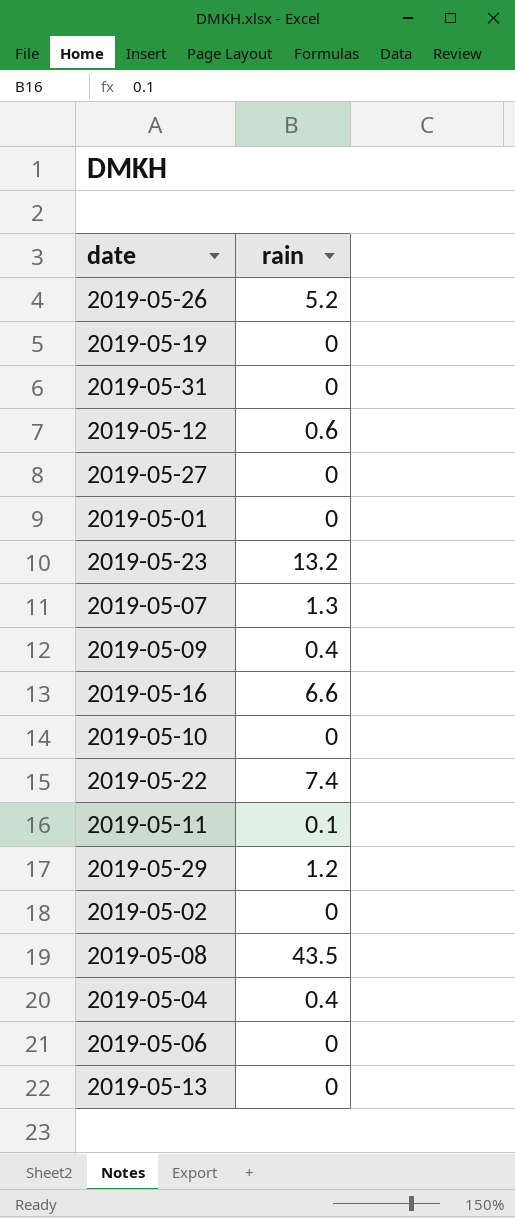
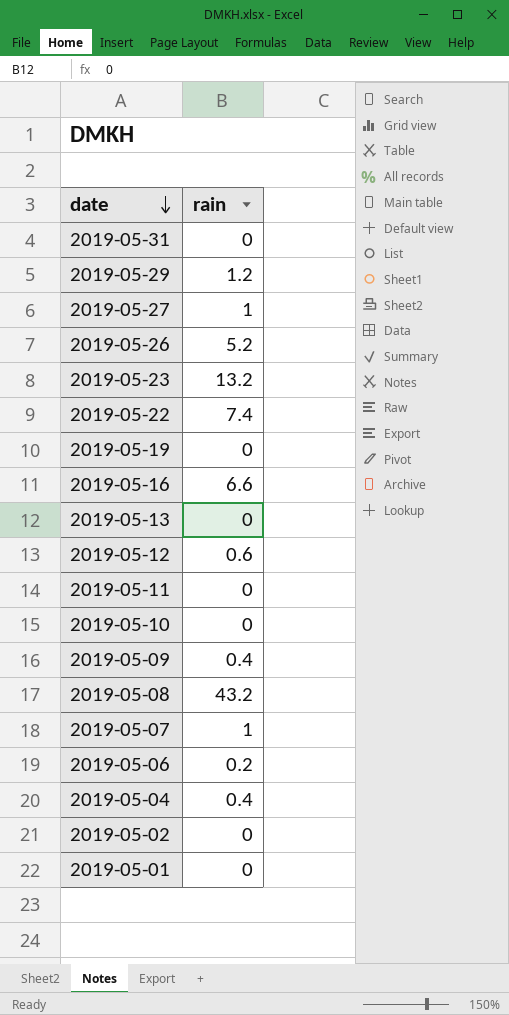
row order: none -> date descending
2019-05-27 | rain: 0 -> 1
2019-05-11 | rain: 0.1 -> 0
2019-05-08 | rain: 43.5 -> 43.2
2019-05-07 | rain: 1.3 -> 1
2019-05-06 | rain: 0 -> 0.2

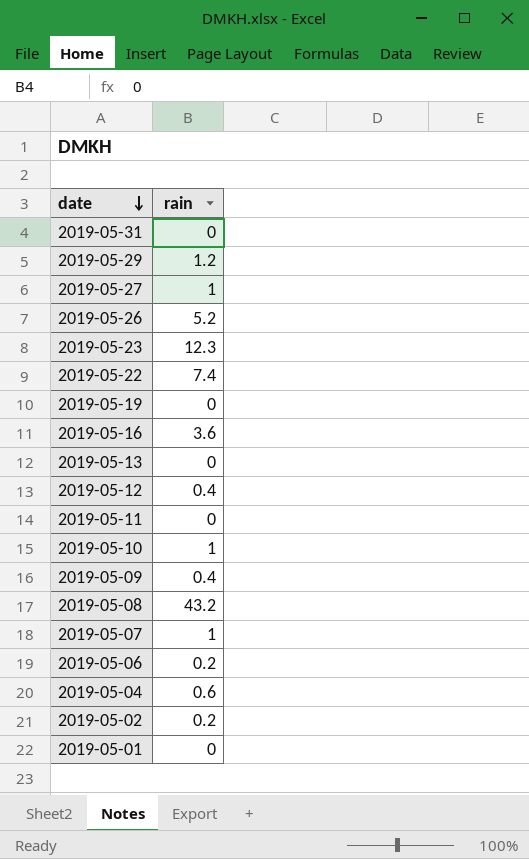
2019-05-23 | rain: 13.2 -> 12.3
2019-05-16 | rain: 6.6 -> 3.6
2019-05-12 | rain: 0.6 -> 0.4
2019-05-10 | rain: 0 -> 1
2019-05-04 | rain: 0.4 -> 0.6
2019-05-02 | rain: 0 -> 0.2

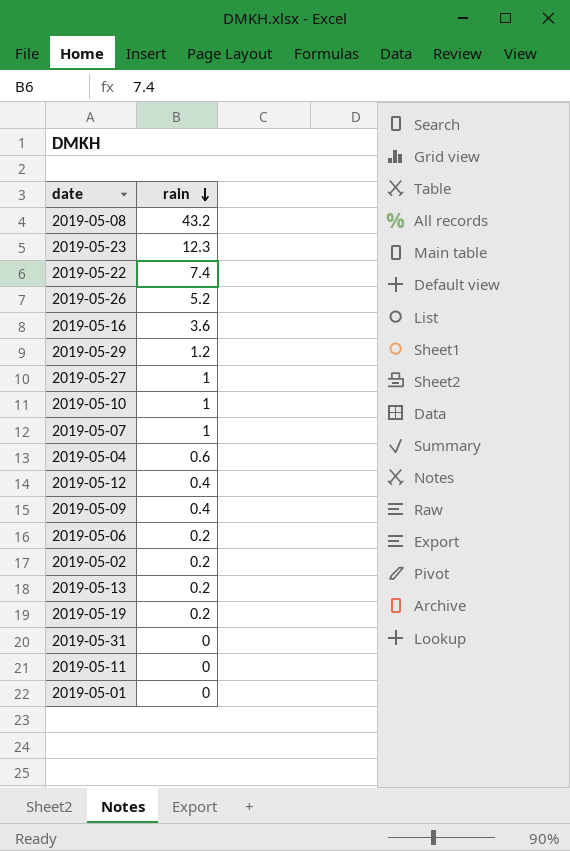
row order: date descending -> rain descending
2019-05-13 | rain: 0 -> 0.2
2019-05-19 | rain: 0 -> 0.2

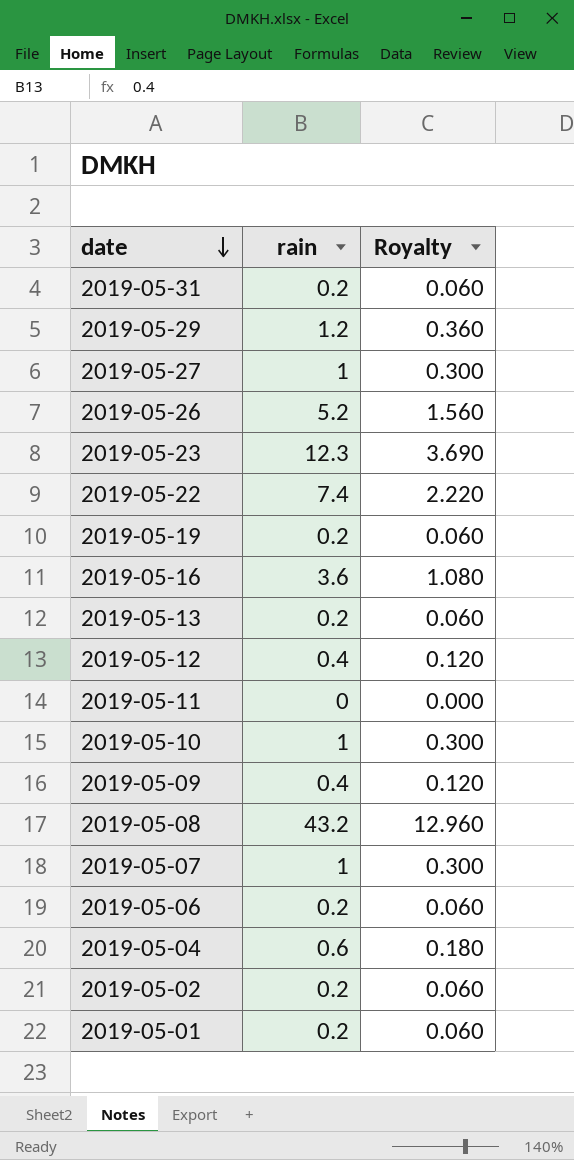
row order: rain descending -> date descending
column Royalty | formula: none -> [rain] * 0.3
2019-05-31 | rain: 0 -> 0.2
2019-05-01 | rain: 0 -> 0.2

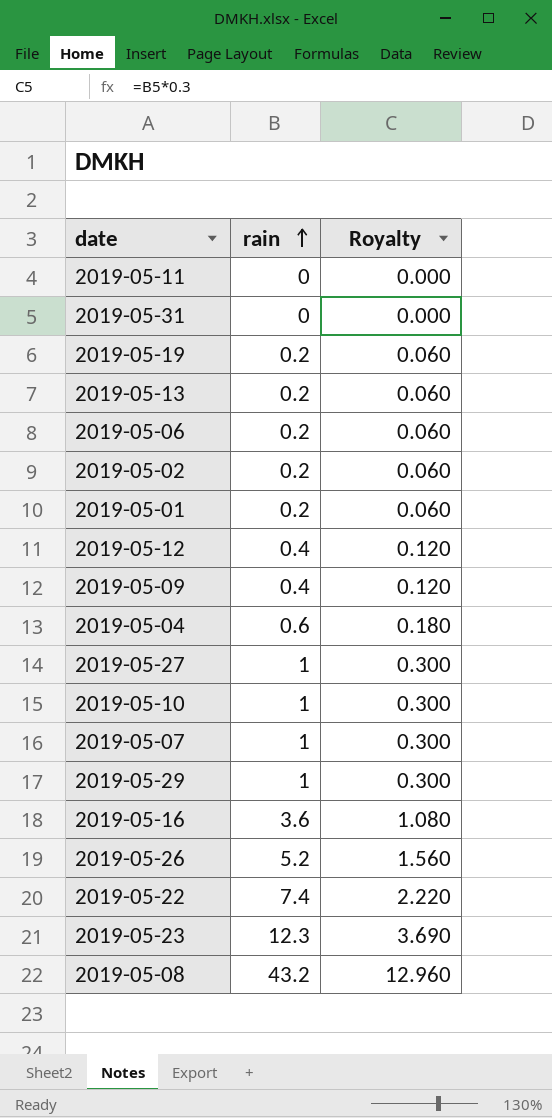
row order: date descending -> rain ascending
2019-05-31 | rain: 0.2 -> 0
2019-05-31 | Royalty: 0.060 -> 0.000
2019-05-29 | rain: 1.2 -> 1
2019-05-29 | Royalty: 0.360 -> 0.300

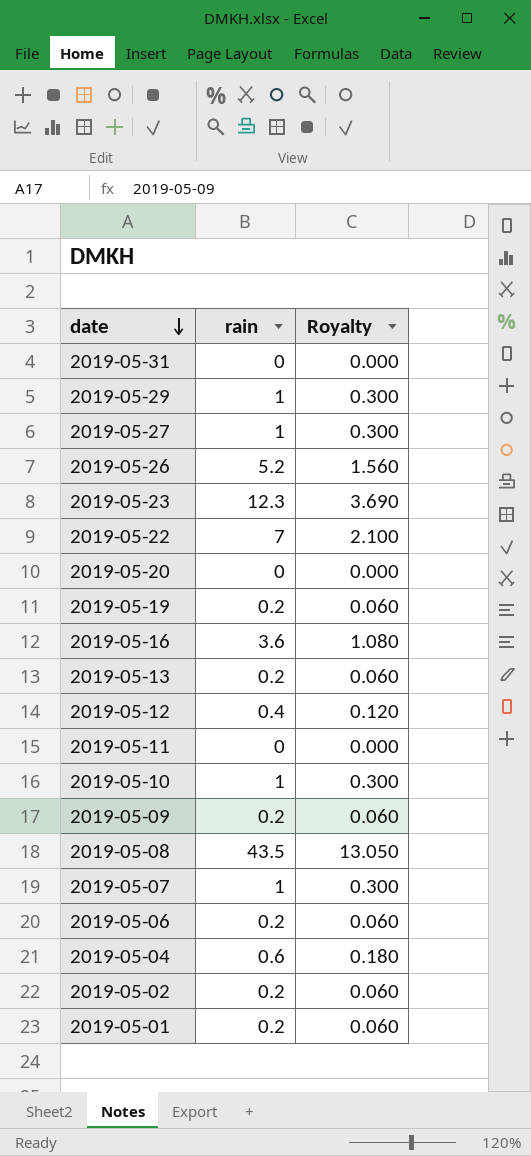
row order: rain ascending -> date descending
2019-05-22 | rain: 7.4 -> 7
2019-05-22 | Royalty: 2.220 -> 2.100
row 2019-05-20: none -> 0 | 0.000
2019-05-09 | rain: 0.4 -> 0.2
2019-05-09 | Royalty: 0.120 -> 0.060
2019-05-08 | rain: 43.2 -> 43.5
2019-05-08 | Royalty: 12.960 -> 13.050

